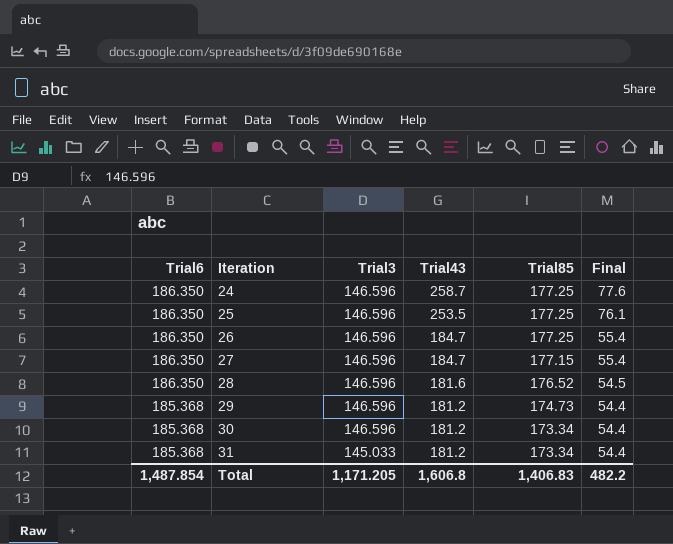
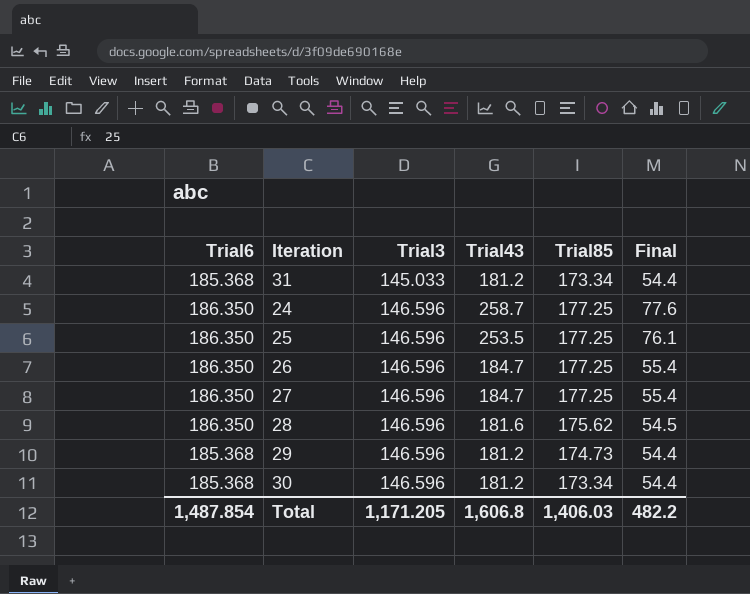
row order: Trial6 descending -> Trial3 ascending
27 | Trial85: 177.15 -> 177.25
28 | Trial85: 176.52 -> 175.62
Total | Trial85: 1,406.83 -> 1,406.03

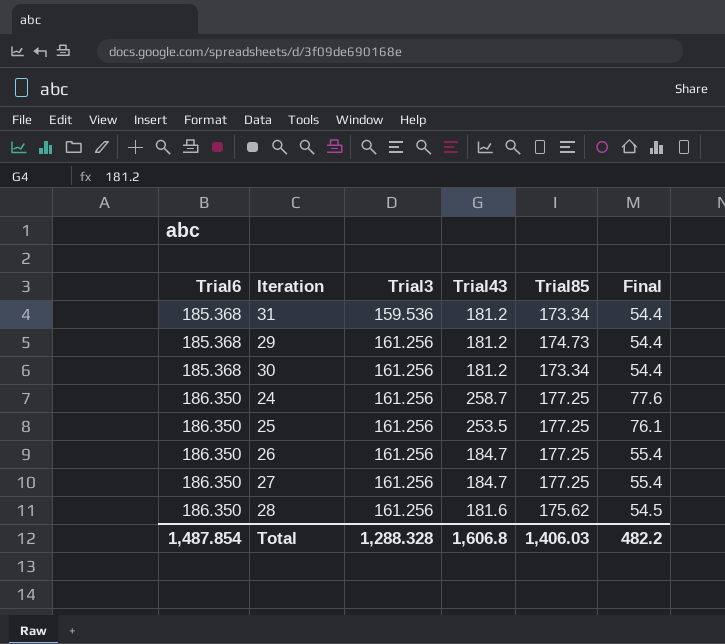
row order: Trial3 ascending -> Trial6 ascending
31 | Trial3: 145.033 -> 159.536
29 | Trial3: 146.596 -> 161.256
30 | Trial3: 146.596 -> 161.256
24 | Trial3: 146.596 -> 161.256
25 | Trial3: 146.596 -> 161.256
26 | Trial3: 146.596 -> 161.256
27 | Trial3: 146.596 -> 161.256
28 | Trial3: 146.596 -> 161.256
Total | Trial3: 1,171.205 -> 1,288.328

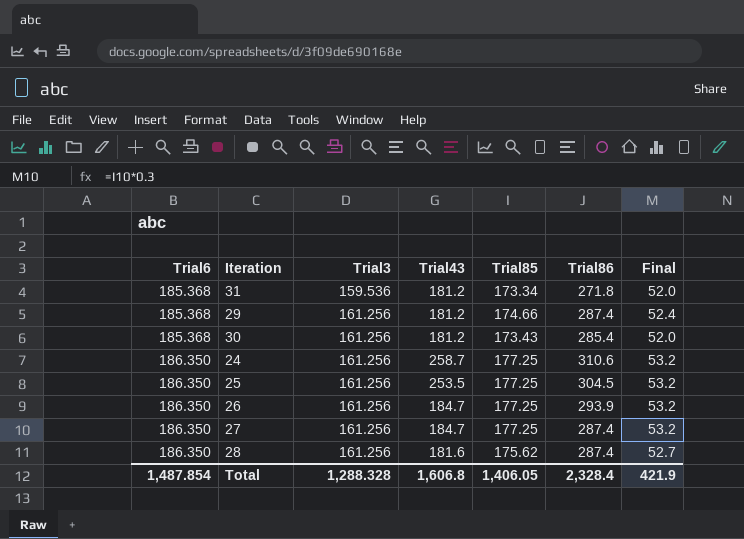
column Trial86 | position: none -> 6
column Final | formula: [Trial43] * 0.3 -> [Trial85] * 0.3
29 | Trial85: 174.73 -> 174.66
30 | Trial85: 173.34 -> 173.43
Total | Trial85: 1,406.03 -> 1,406.05
Total | Final: 482.2 -> 421.9

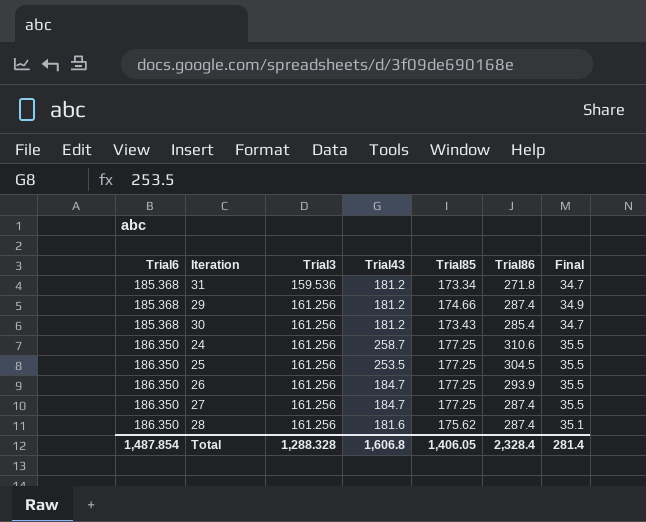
column Final | formula: [Trial85] * 0.3 -> [Trial85] * 0.2
Total | Final: 421.9 -> 281.4

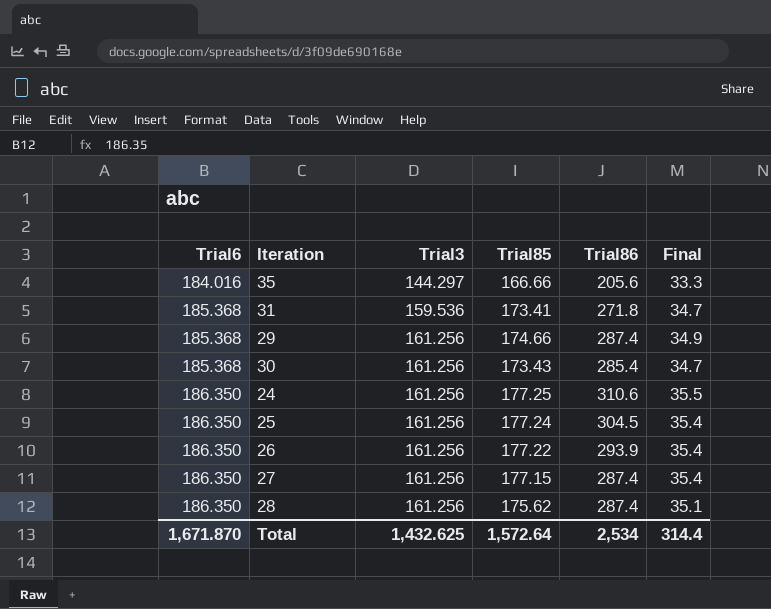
column Trial43 | position: 4 -> none
row 35: none -> 184.016 | 144.297 | 166.66 | 205.6 | 33.3
31 | Trial85: 173.34 -> 173.41
25 | Trial85: 177.25 -> 177.24
25 | Final: 35.5 -> 35.4
26 | Trial85: 177.25 -> 177.22
26 | Final: 35.5 -> 35.4
27 | Trial85: 177.25 -> 177.15
27 | Final: 35.5 -> 35.4
Total | Trial6: 1,487.854 -> 1,671.870
Total | Trial3: 1,288.328 -> 1,432.625
Total | Trial85: 1,406.05 -> 1,572.64
Total | Trial86: 2,328.4 -> 2,534
Total | Final: 281.4 -> 314.4

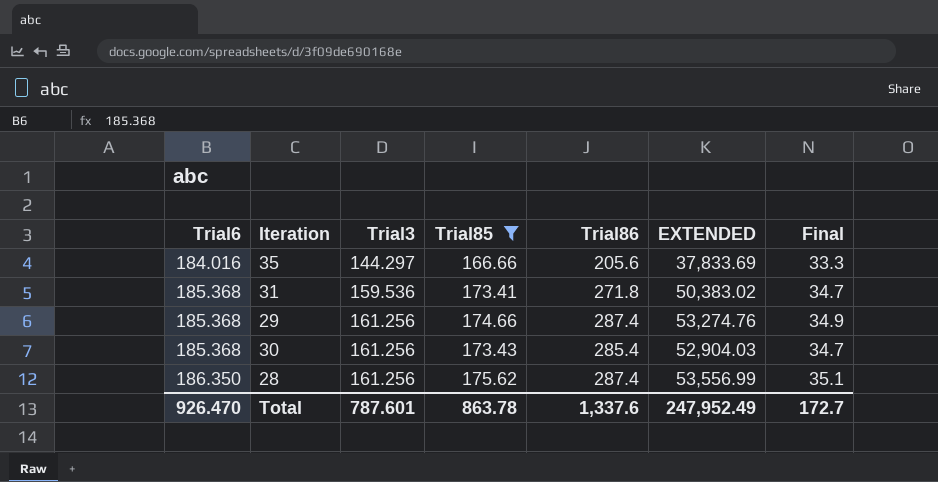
filter: none -> Trial85 <= 175.62
column EXTENDED | formula: none -> [Trial6] * [Trial86]
Total | Trial6: 1,671.870 -> 926.470
Total | Trial3: 1,432.625 -> 787.601
Total | Trial85: 1,572.64 -> 863.78
Total | Trial86: 2,534 -> 1,337.6
Total | Final: 314.4 -> 172.7

